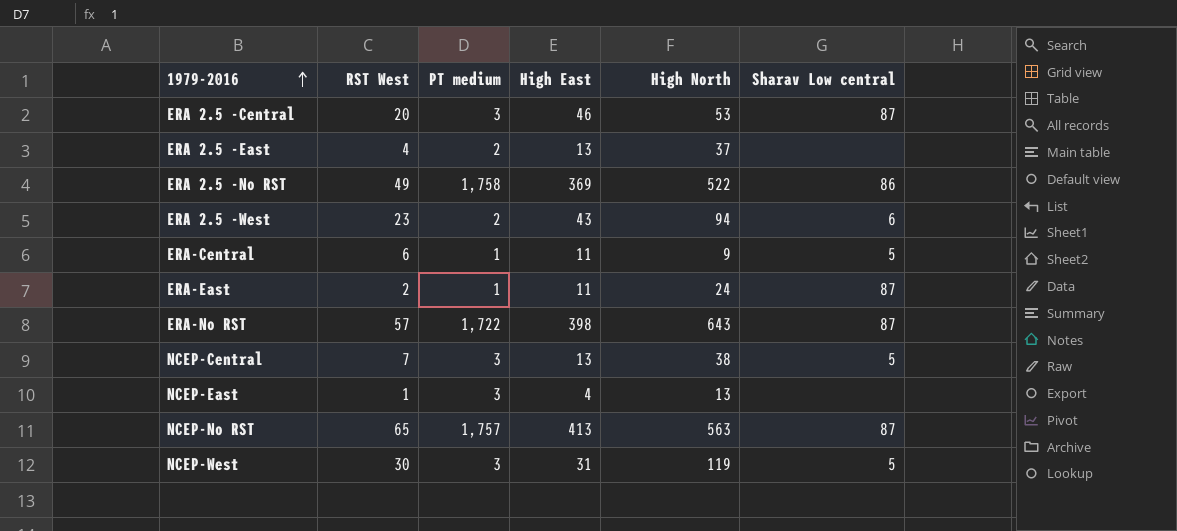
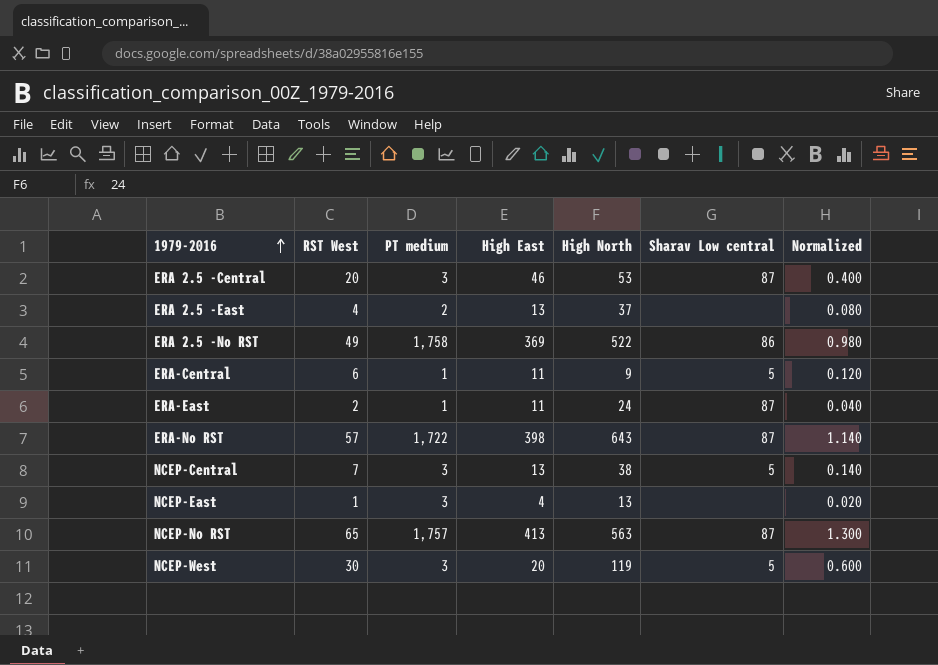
column Normalized | formula: none -> [RST West] * 0.02
row ERA 2.5 -West: 23 | 2 | 43 | 94 | 6 -> none
NCEP-West | High East: 31 -> 20

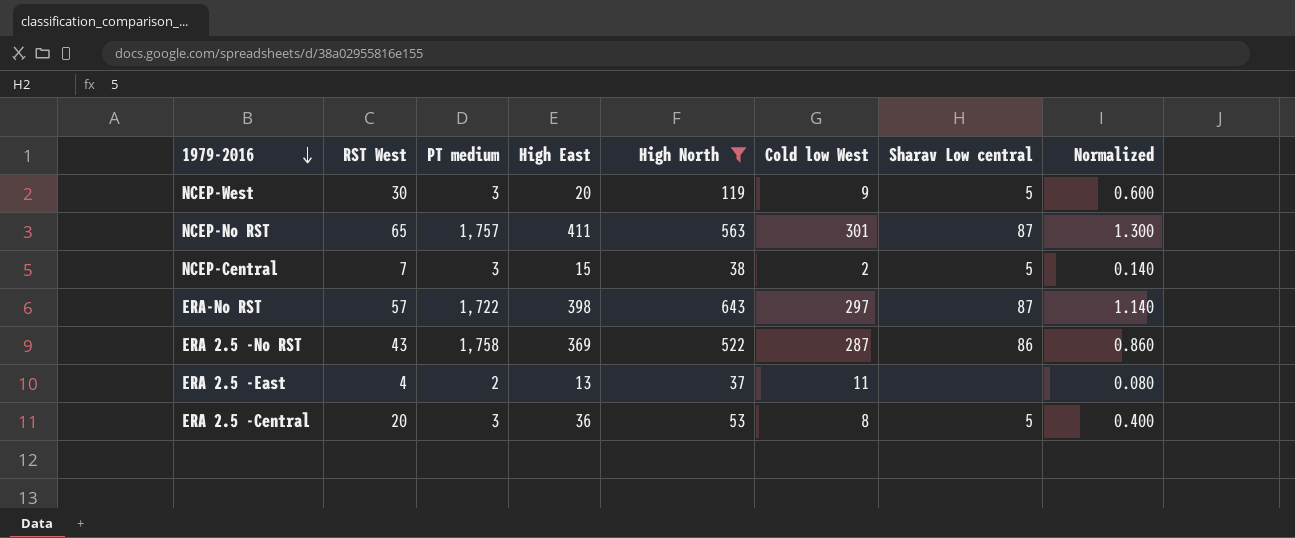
filter: none -> High North >= 37
row order: 1979-2016 ascending -> 1979-2016 descending
column Cold low West | position: none -> 6
NCEP-No RST | High East: 413 -> 411
NCEP-Central | High East: 13 -> 15
ERA 2.5 -No RST | RST West: 49 -> 43
ERA 2.5 -No RST | Normalized: 0.980 -> 0.860
ERA 2.5 -Central | High East: 46 -> 36
ERA 2.5 -Central | Sharav Low central: 87 -> 5

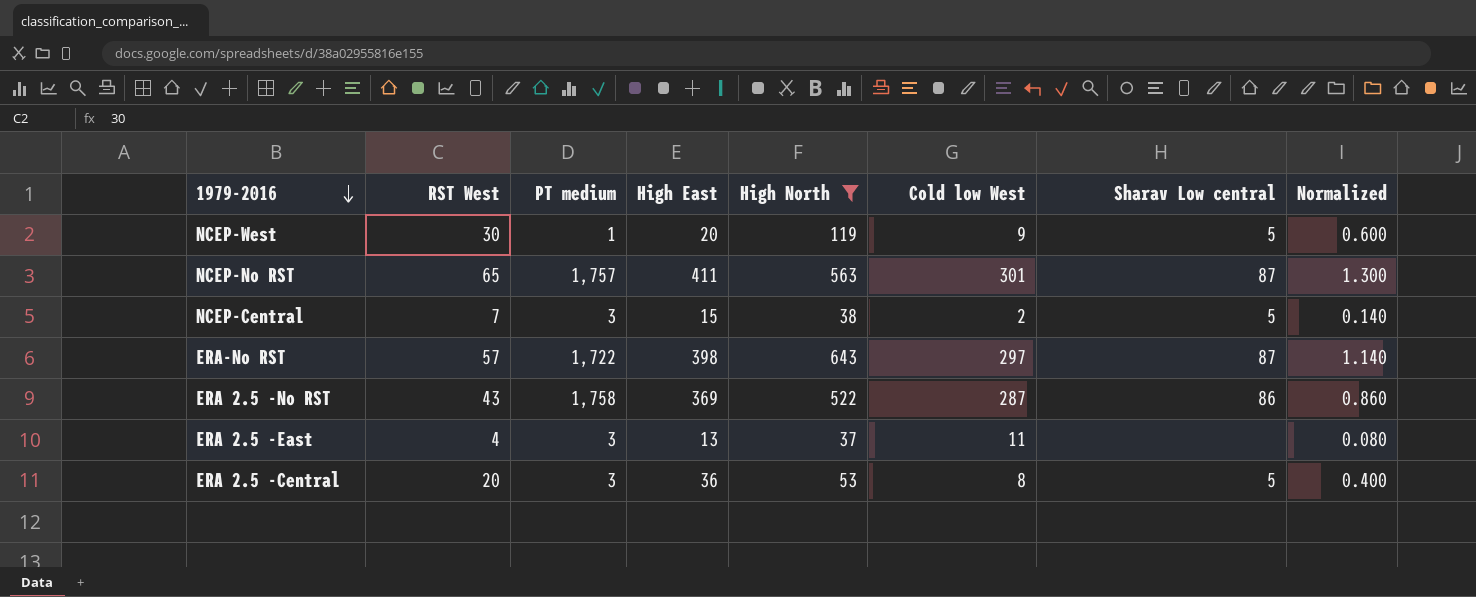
NCEP-West | PT medium: 3 -> 1
ERA 2.5 -East | PT medium: 2 -> 3

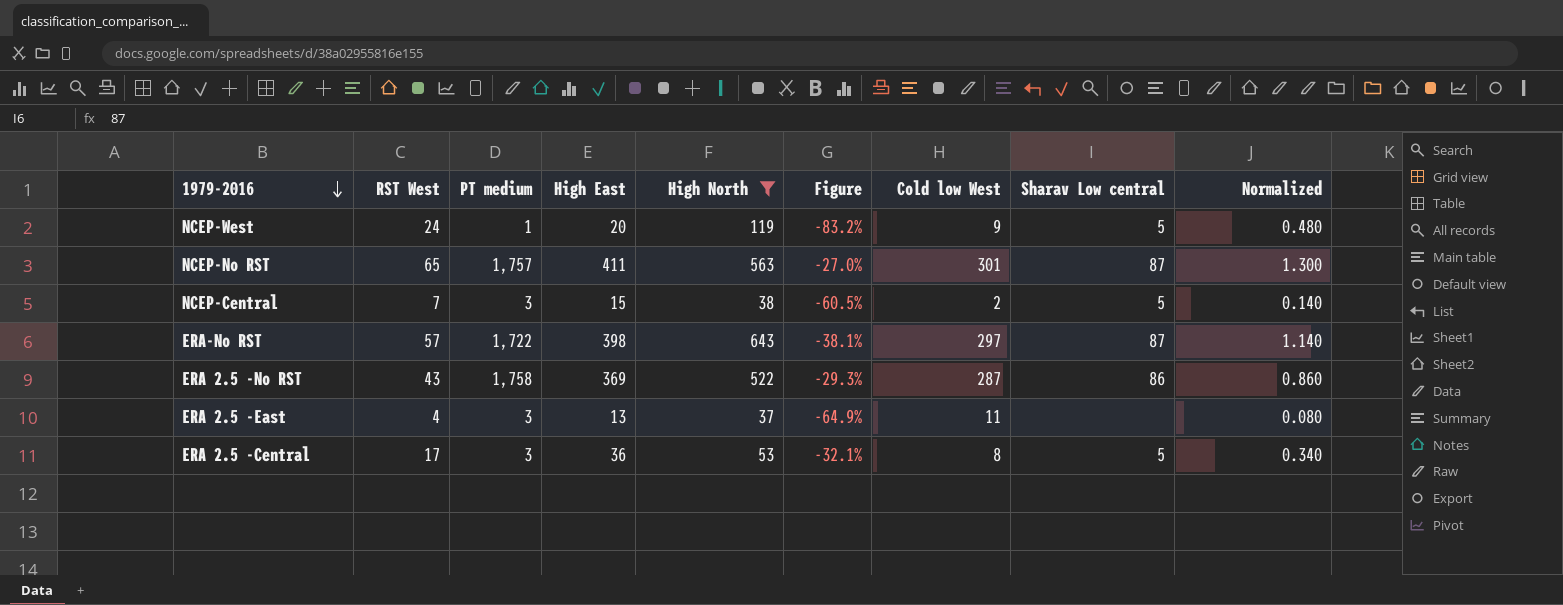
column Figure | formula: none -> ([High East] - [High North]) / [High North]
NCEP-West | RST West: 30 -> 24
NCEP-West | Normalized: 0.600 -> 0.480
ERA 2.5 -Central | RST West: 20 -> 17
ERA 2.5 -Central | Normalized: 0.400 -> 0.340

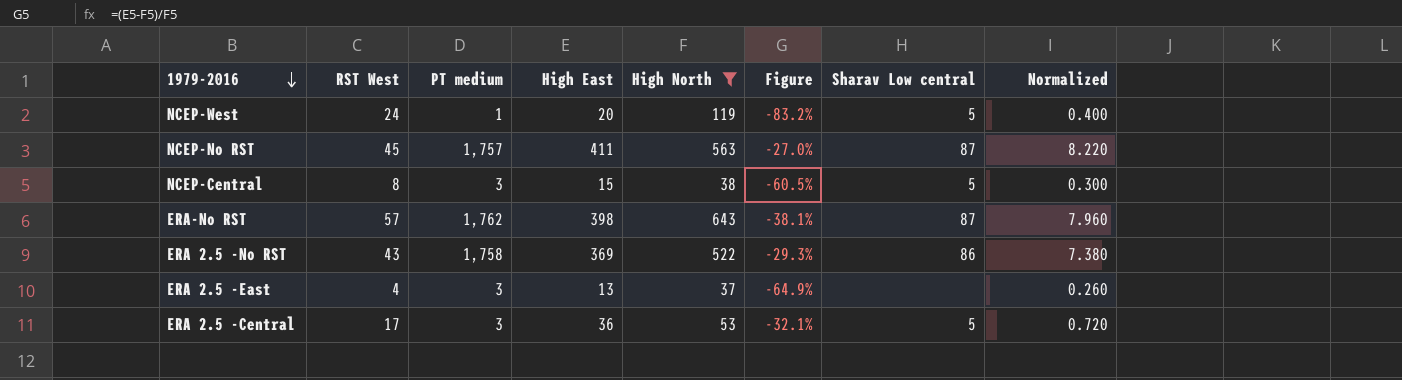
column Cold low West | position: 7 -> none
column Normalized | formula: [RST West] * 0.02 -> [High East] * 0.02
NCEP-No RST | RST West: 65 -> 45
NCEP-Central | RST West: 7 -> 8
ERA-No RST | PT medium: 1,722 -> 1,762

